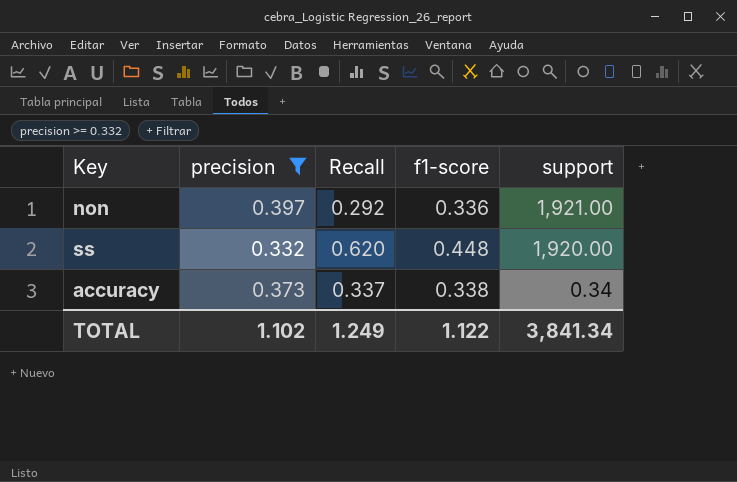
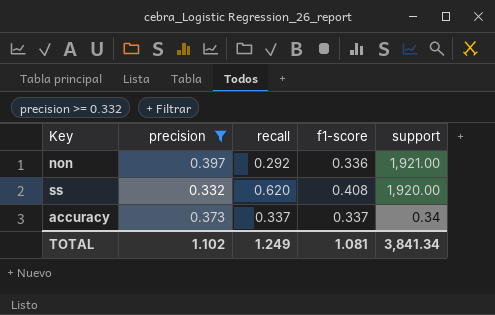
column name: Recall -> recall
ss | f1-score: 0.448 -> 0.408
accuracy | f1-score: 0.338 -> 0.337
TOTAL | f1-score: 1.122 -> 1.081

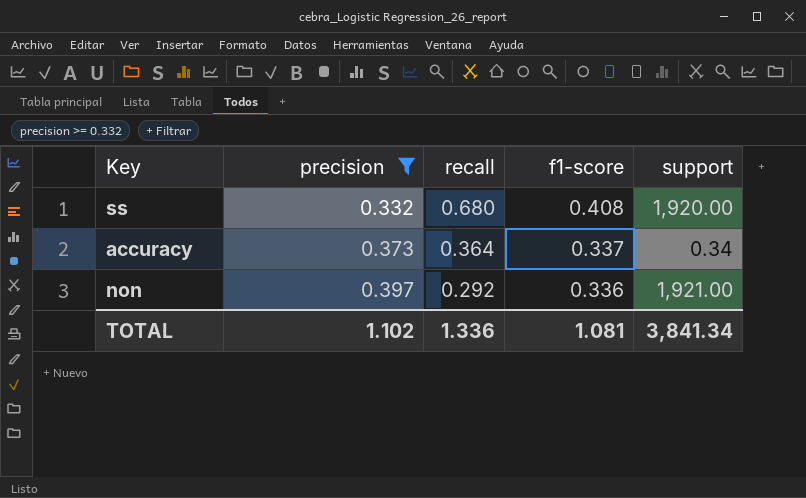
row order: support descending -> precision ascending
ss | recall: 0.620 -> 0.680
accuracy | recall: 0.337 -> 0.364
TOTAL | recall: 1.249 -> 1.336

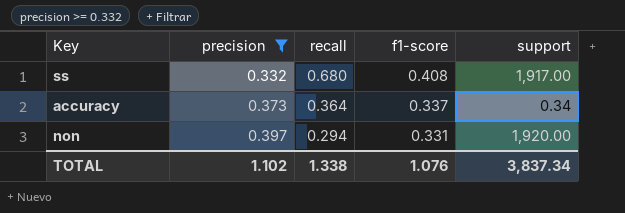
ss | support: 1,920.00 -> 1,917.00
non | recall: 0.292 -> 0.294
non | f1-score: 0.336 -> 0.331
non | support: 1,921.00 -> 1,920.00
TOTAL | recall: 1.336 -> 1.338
TOTAL | f1-score: 1.081 -> 1.076
TOTAL | support: 3,841.34 -> 3,837.34

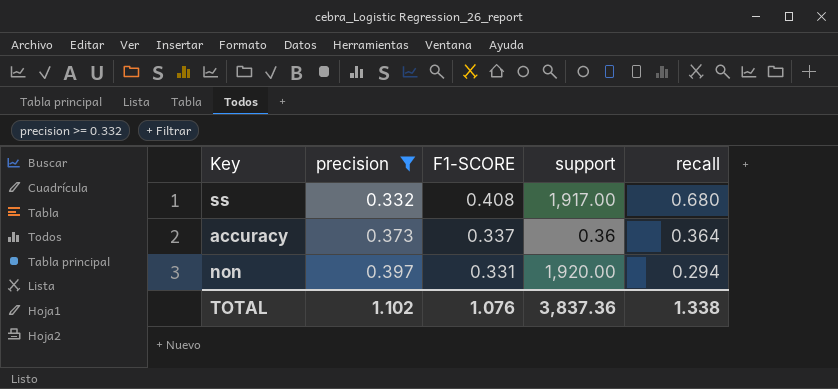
column name: f1-score -> F1-SCORE
column recall | position: 3 -> 5
accuracy | support: 0.34 -> 0.36
TOTAL | support: 3,837.34 -> 3,837.36

